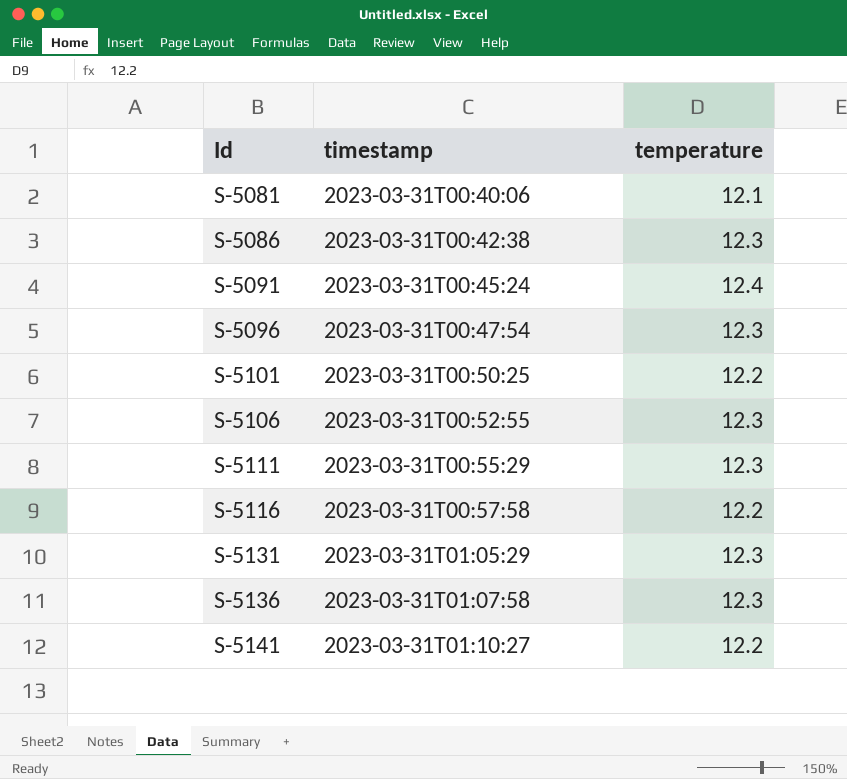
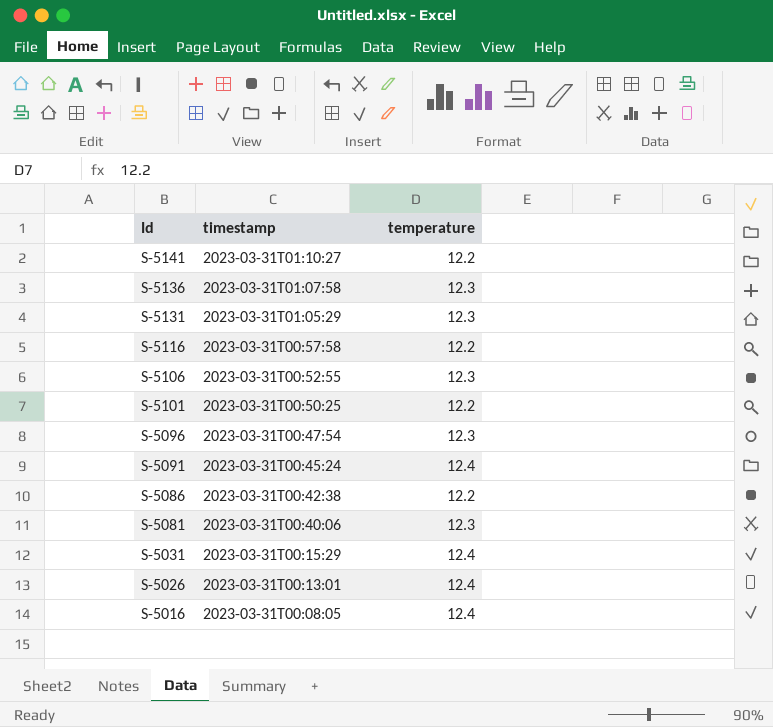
row order: Id ascending -> Id descending
row S-5111: 2023-03-31T00:55:29 | 12.3 -> none
S-5086 | temperature: 12.3 -> 12.2
S-5081 | temperature: 12.1 -> 12.3
row S-5031: none -> 2023-03-31T00:15:29 | 12.4
row S-5026: none -> 2023-03-31T00:13:01 | 12.4
row S-5016: none -> 2023-03-31T00:08:05 | 12.4

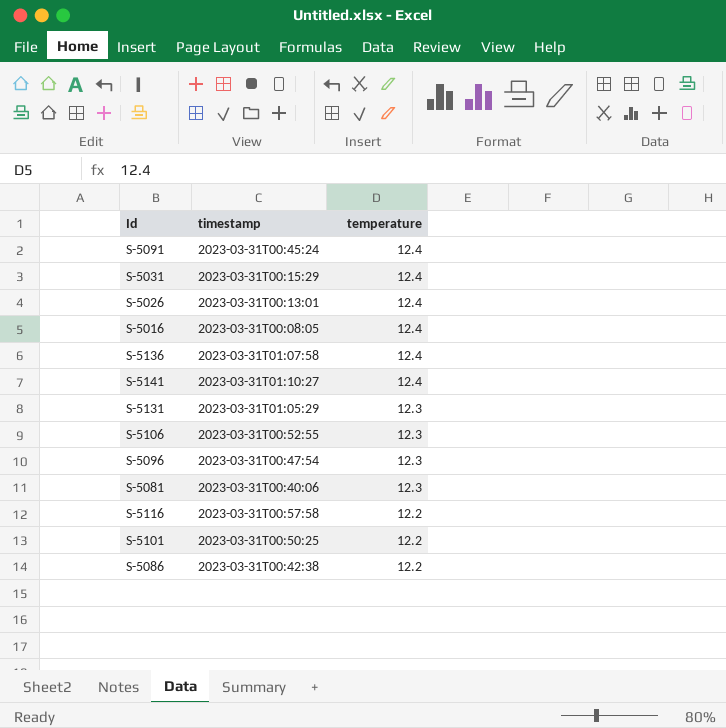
row order: Id descending -> temperature descending
S-5136 | temperature: 12.3 -> 12.4
S-5141 | temperature: 12.2 -> 12.4

